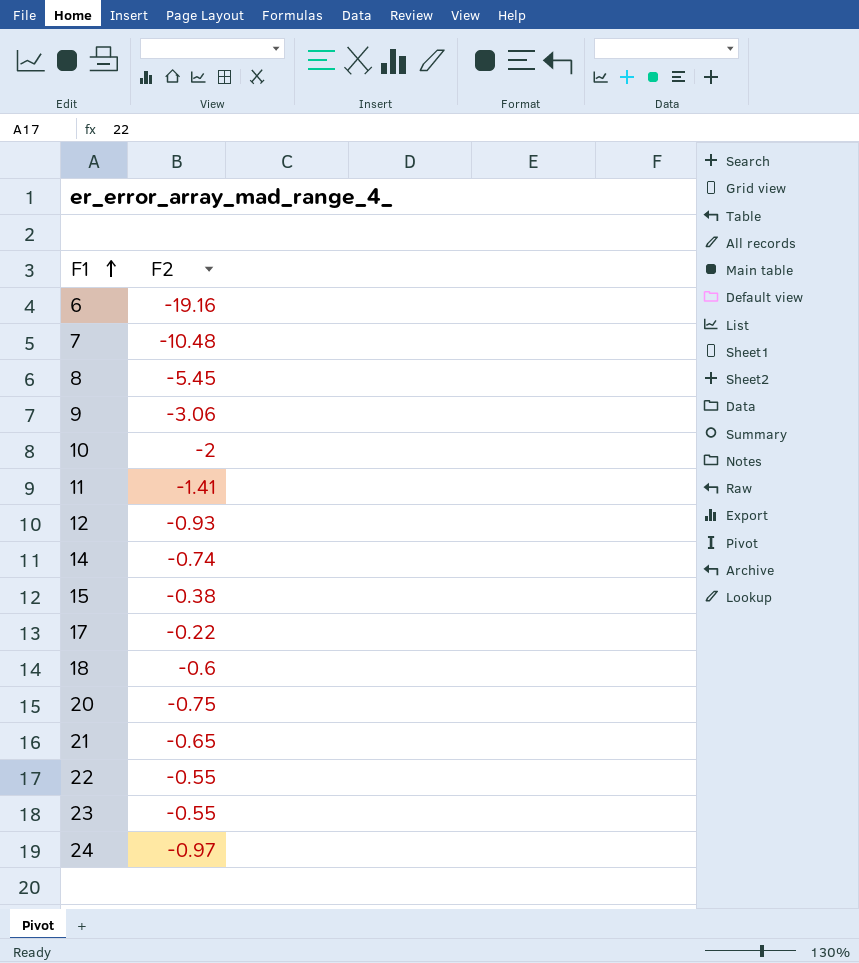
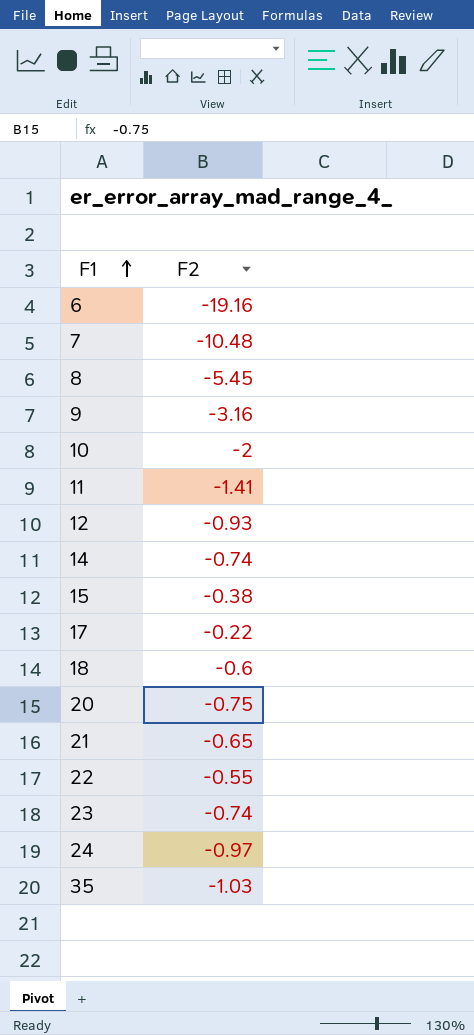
9 | F2: -3.06 -> -3.16
23 | F2: -0.55 -> -0.74
row 35: none -> -1.03

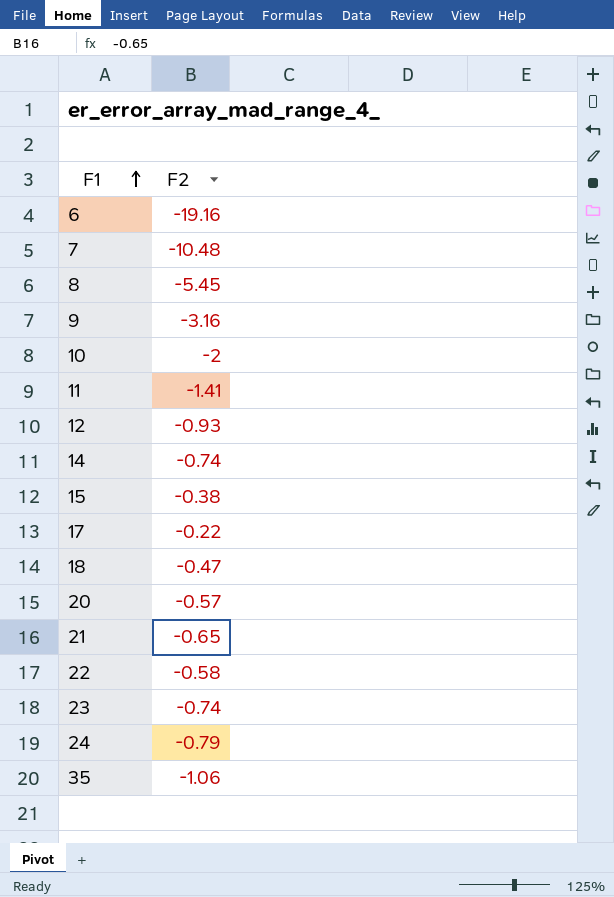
18 | F2: -0.6 -> -0.47
20 | F2: -0.75 -> -0.57
22 | F2: -0.55 -> -0.58
24 | F2: -0.97 -> -0.79
35 | F2: -1.03 -> -1.06

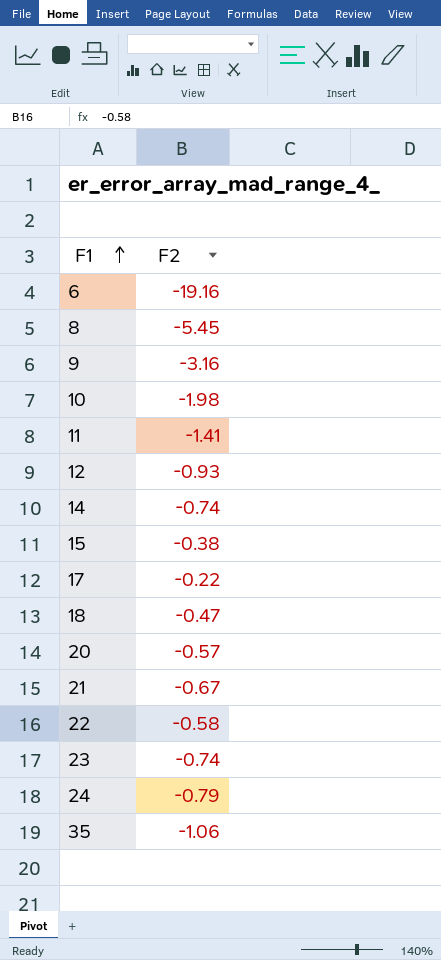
row 7: -10.48 -> none
10 | F2: -2 -> -1.98
21 | F2: -0.65 -> -0.67

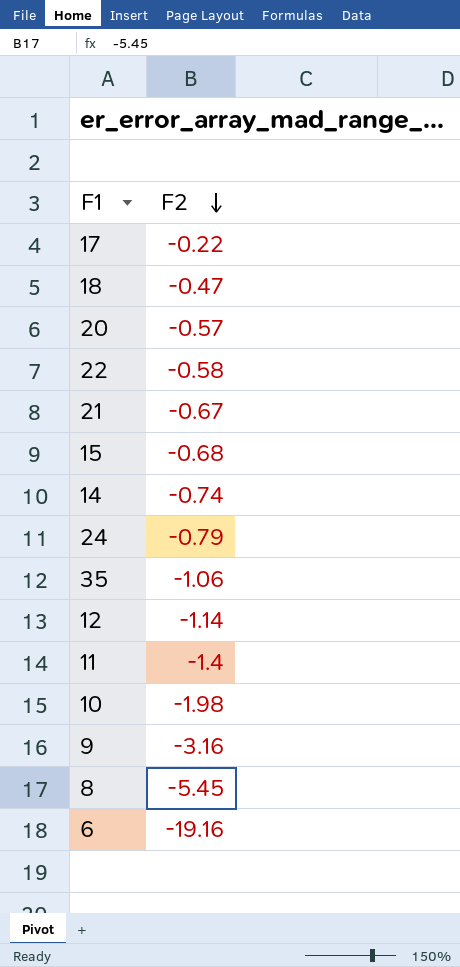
row order: F1 ascending -> F2 descending
row 23: -0.74 -> none
15 | F2: -0.38 -> -0.68
12 | F2: -0.93 -> -1.14
11 | F2: -1.41 -> -1.4

